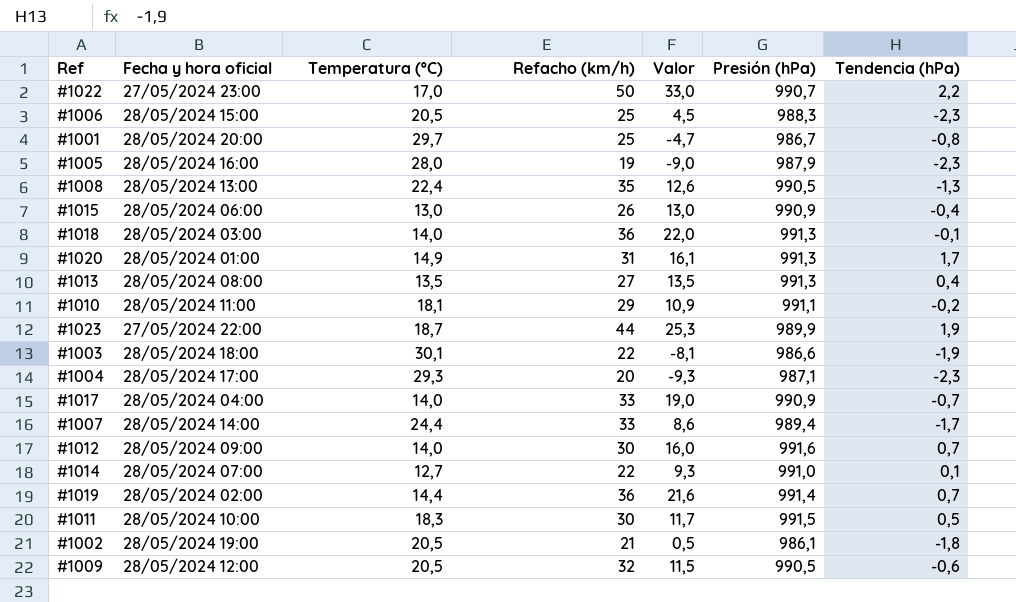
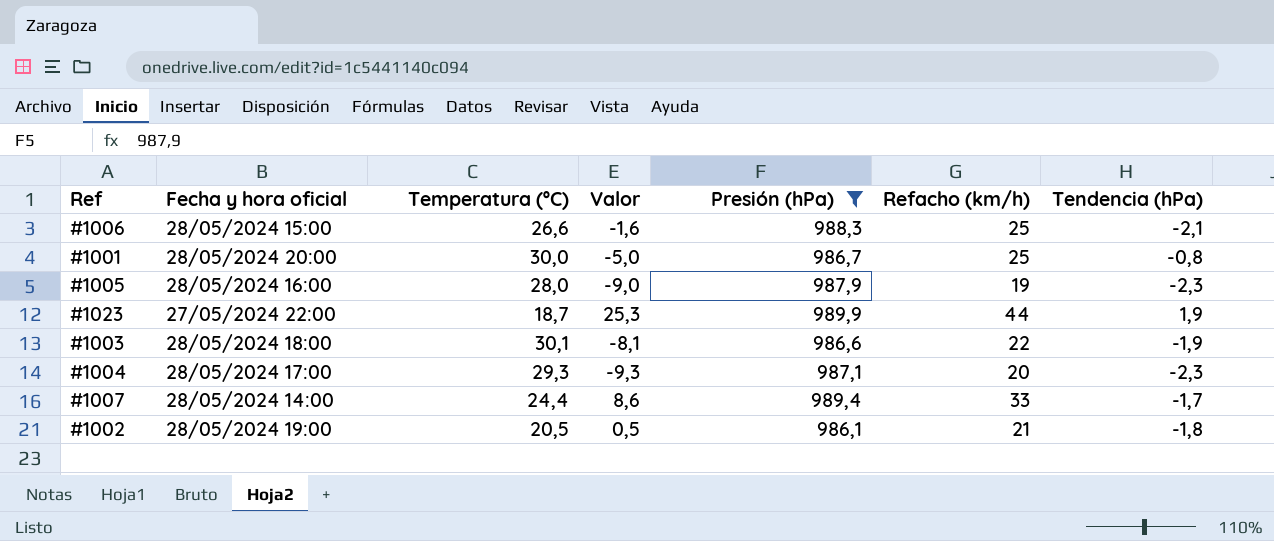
filter: none -> Presión (hPa) <= 989,9
column Refacho (km/h) | position: 4 -> 6
#1006 | Temperatura (ºC): 20,5 -> 26,6
#1006 | Valor: 4,5 -> -1,6
#1006 | Tendencia (hPa): -2,3 -> -2,1
#1001 | Temperatura (ºC): 29,7 -> 30,0
#1001 | Valor: -4,7 -> -5,0

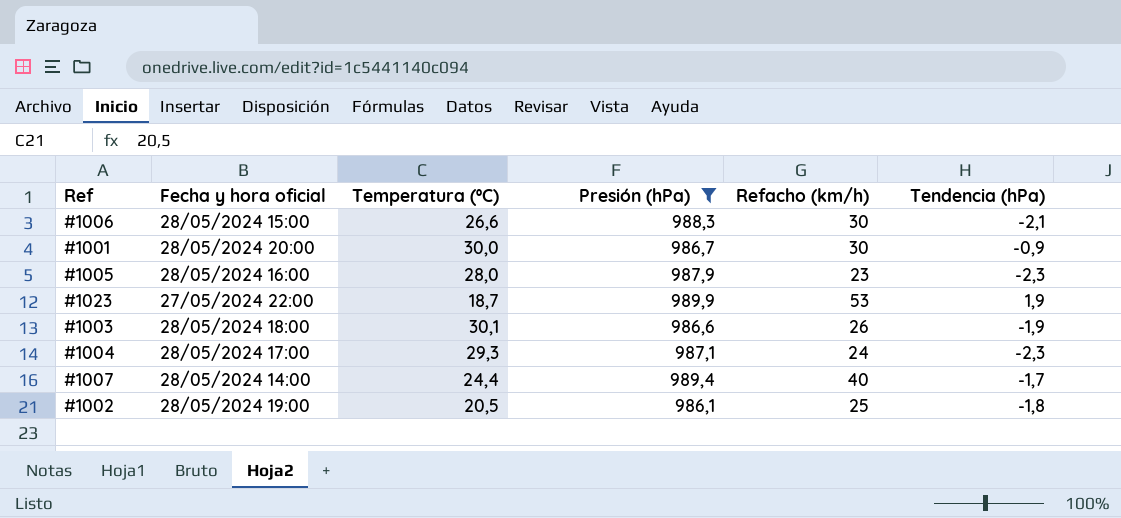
column Valor | formula: [Refacho (km/h)] - [Temperatura (ºC)] -> none
#1006 | Refacho (km/h): 25 -> 30
#1001 | Refacho (km/h): 25 -> 30
#1001 | Tendencia (hPa): -0,8 -> -0,9
#1005 | Refacho (km/h): 19 -> 23
#1023 | Refacho (km/h): 44 -> 53
#1003 | Refacho (km/h): 22 -> 26
#1004 | Refacho (km/h): 20 -> 24
#1007 | Refacho (km/h): 33 -> 40
#1002 | Refacho (km/h): 21 -> 25

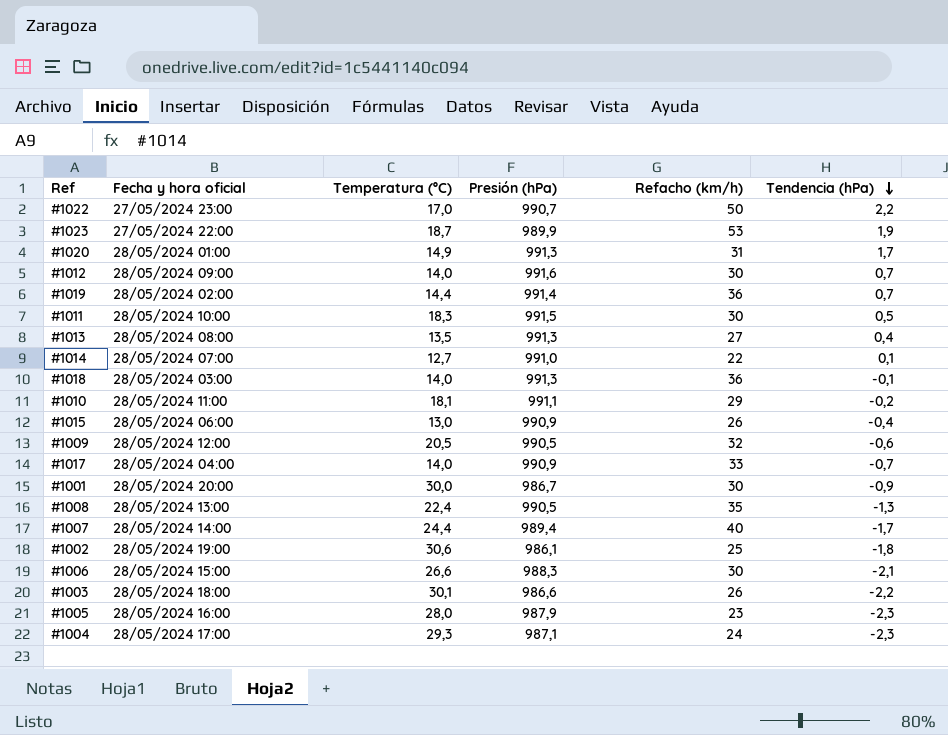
filter: Presión (hPa) <= 989,9 -> none
row order: none -> Tendencia (hPa) descending
#1002 | Temperatura (ºC): 20,5 -> 30,6
#1003 | Tendencia (hPa): -1,9 -> -2,2

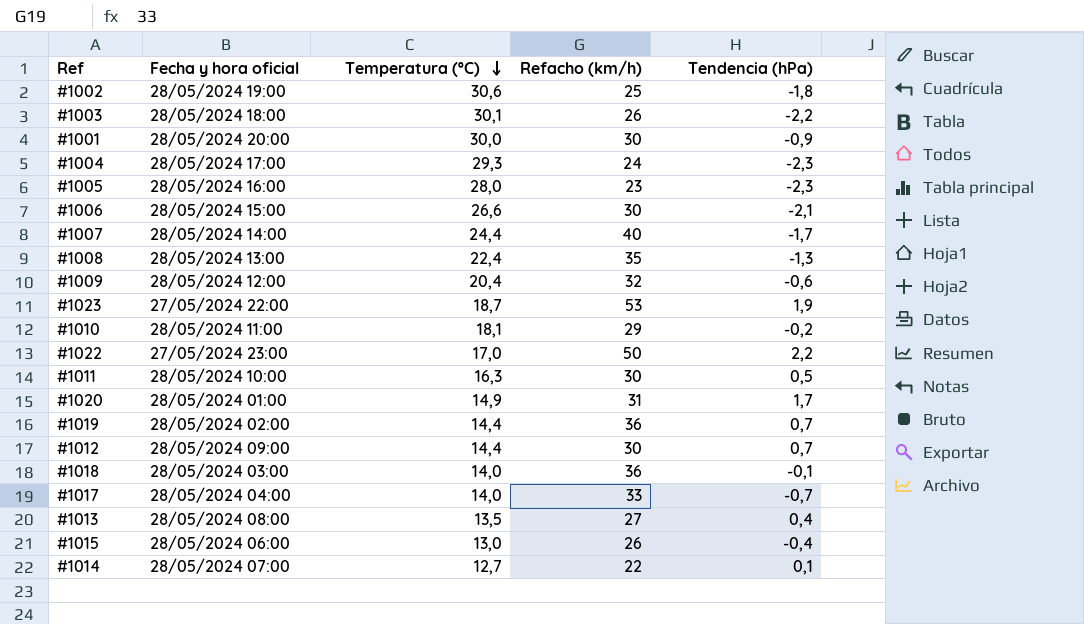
row order: Tendencia (hPa) descending -> Temperatura (ºC) descending
column Presión (hPa) | position: 4 -> none
#1009 | Temperatura (ºC): 20,5 -> 20,4
#1011 | Temperatura (ºC): 18,3 -> 16,3
#1012 | Temperatura (ºC): 14,0 -> 14,4

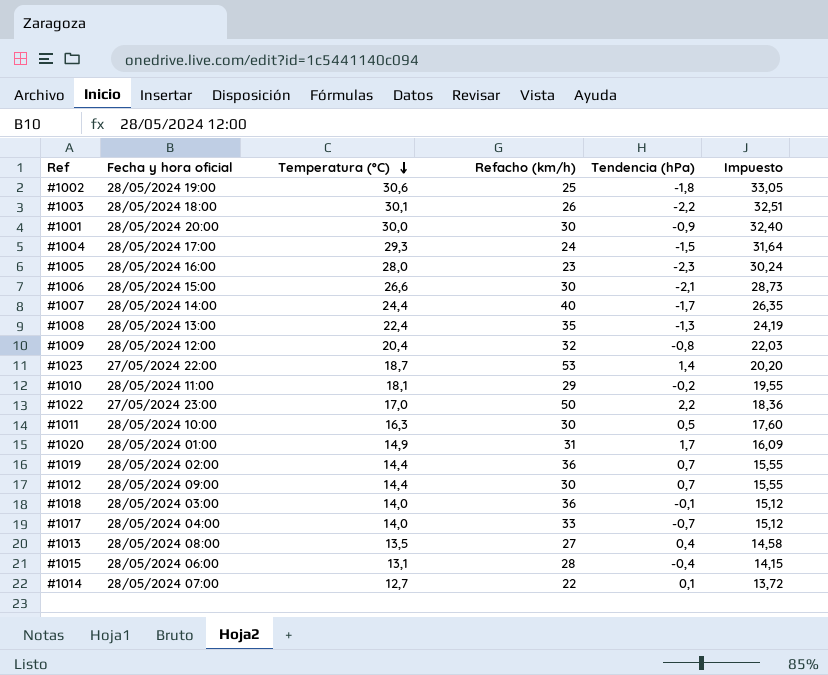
column Impuesto | formula: none -> [Temperatura (ºC)] * 1,08
#1004 | Tendencia (hPa): -2,3 -> -1,5
#1009 | Tendencia (hPa): -0,6 -> -0,8
#1023 | Tendencia (hPa): 1,9 -> 1,4
#1015 | Temperatura (ºC): 13,0 -> 13,1
#1015 | Refacho (km/h): 26 -> 28

